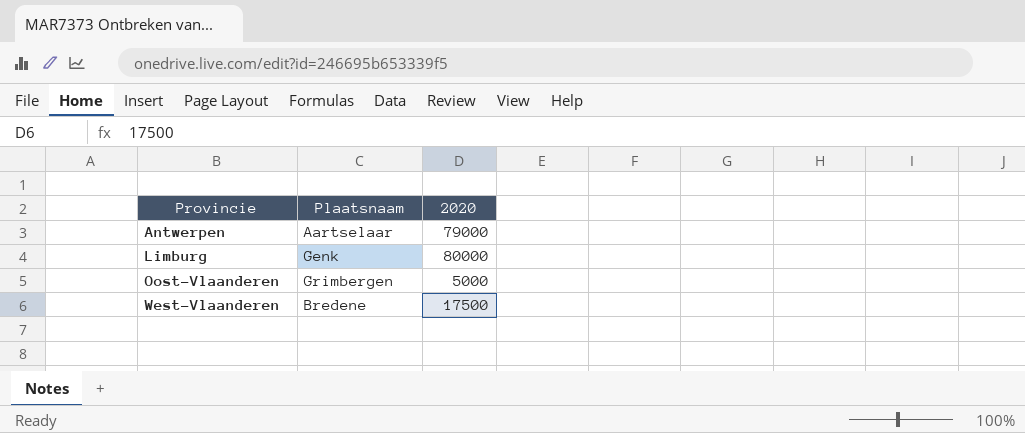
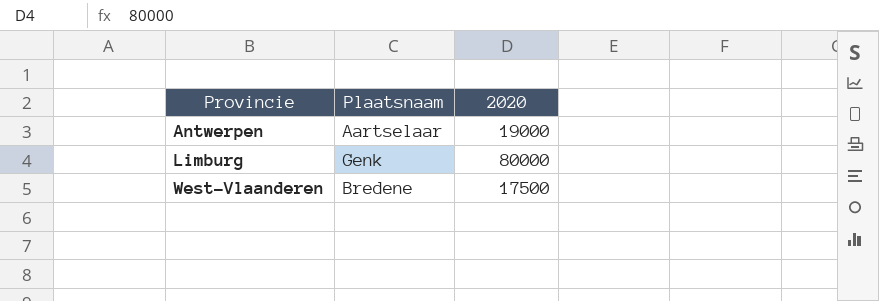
row Oost-Vlaanderen: Grimbergen | 5000 -> none
Antwerpen | 2020: 79000 -> 19000

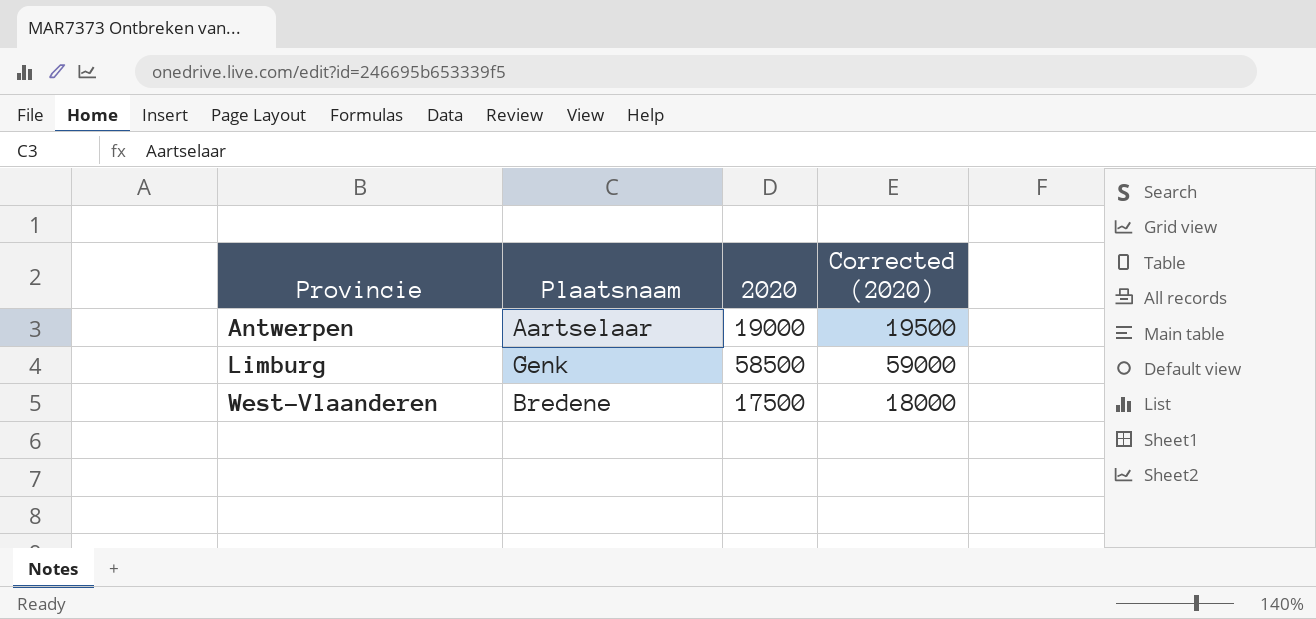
column Corrected (2020) | formula: none -> [2020] + 500
Limburg | 2020: 80000 -> 58500

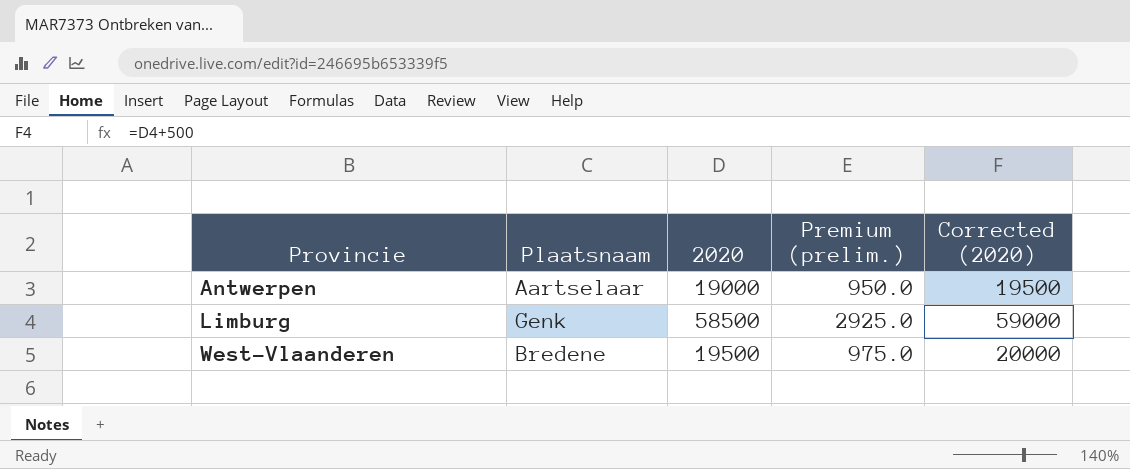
column Premium (prelim.) | formula: none -> [2020] * 0.05
West-Vlaanderen | 2020: 17500 -> 19500
West-Vlaanderen | Corrected (2020): 18000 -> 20000

